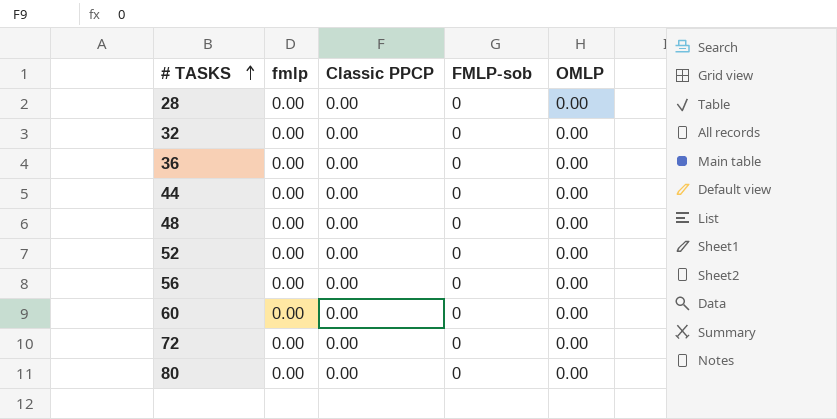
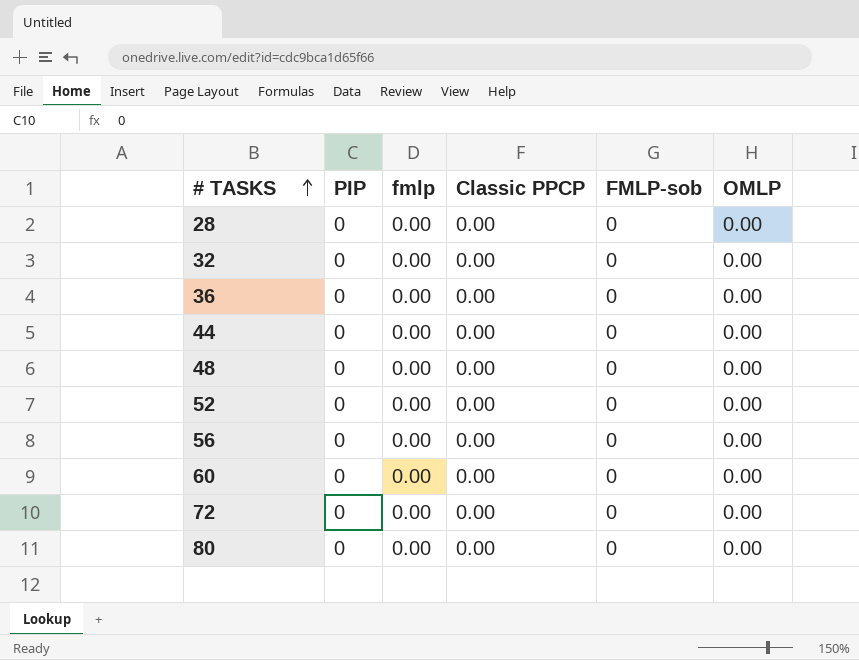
column PIP | position: none -> 2

